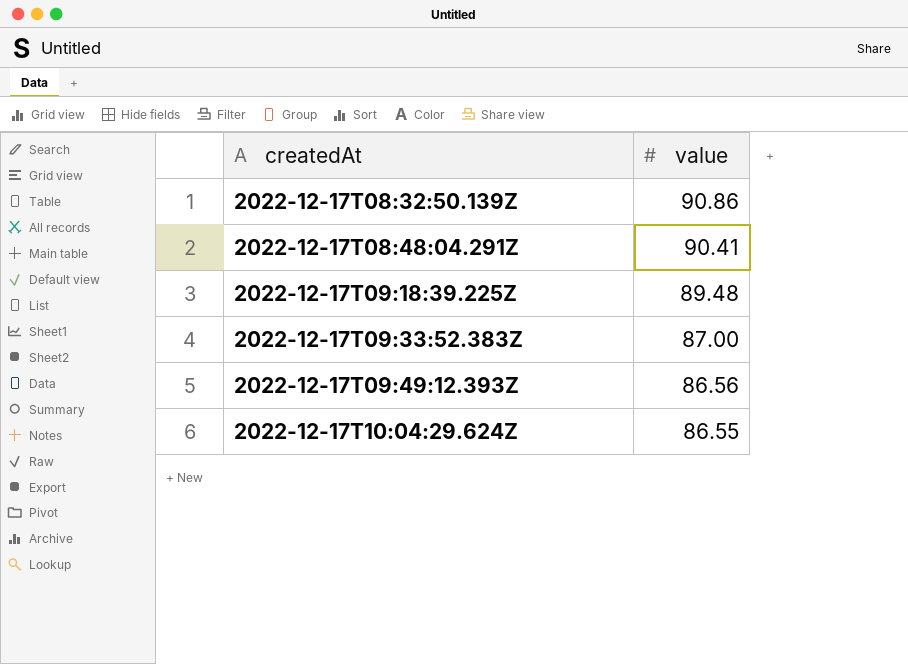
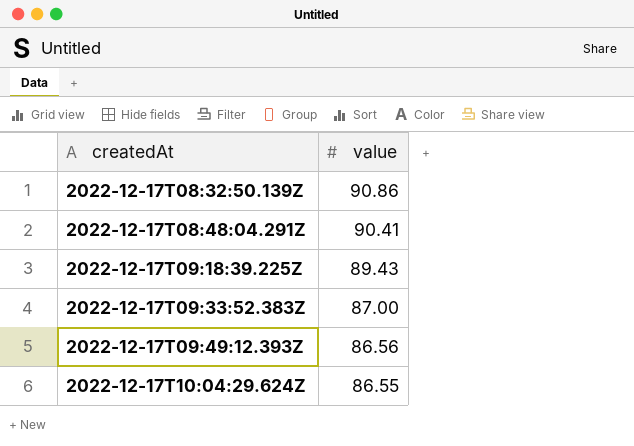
2022-12-17T09:18:39.225Z | value: 89.48 -> 89.43

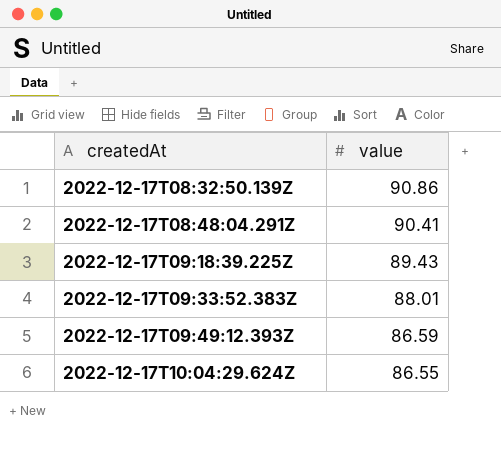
2022-12-17T09:33:52.383Z | value: 87.00 -> 88.01
2022-12-17T09:49:12.393Z | value: 86.56 -> 86.59

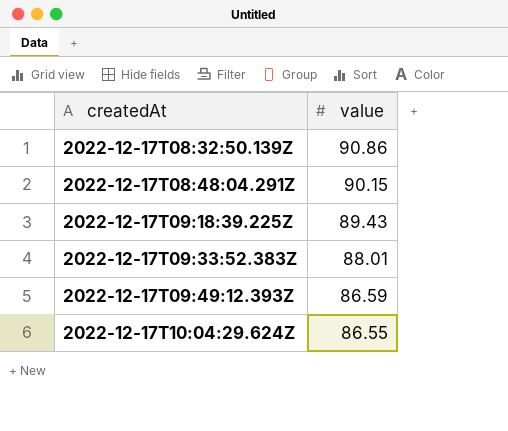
2022-12-17T08:48:04.291Z | value: 90.41 -> 90.15

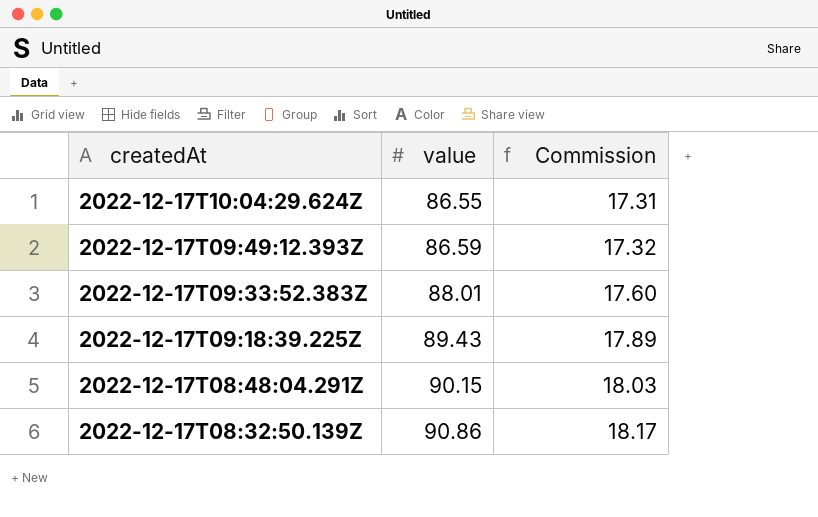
row order: createdAt ascending -> createdAt descending
column Commission | formula: none -> [value] * 0.2

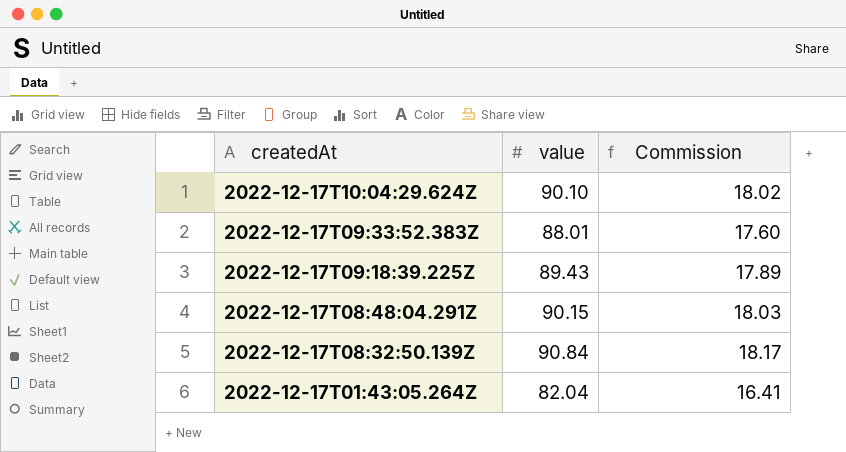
row 2022-12-17T09:49:12.393Z: 86.59 | 17.32 -> none
2022-12-17T10:04:29.624Z | value: 86.55 -> 90.10
2022-12-17T10:04:29.624Z | Commission: 17.31 -> 18.02
2022-12-17T08:32:50.139Z | value: 90.86 -> 90.84
row 2022-12-17T01:43:05.264Z: none -> 82.04 | 16.41

